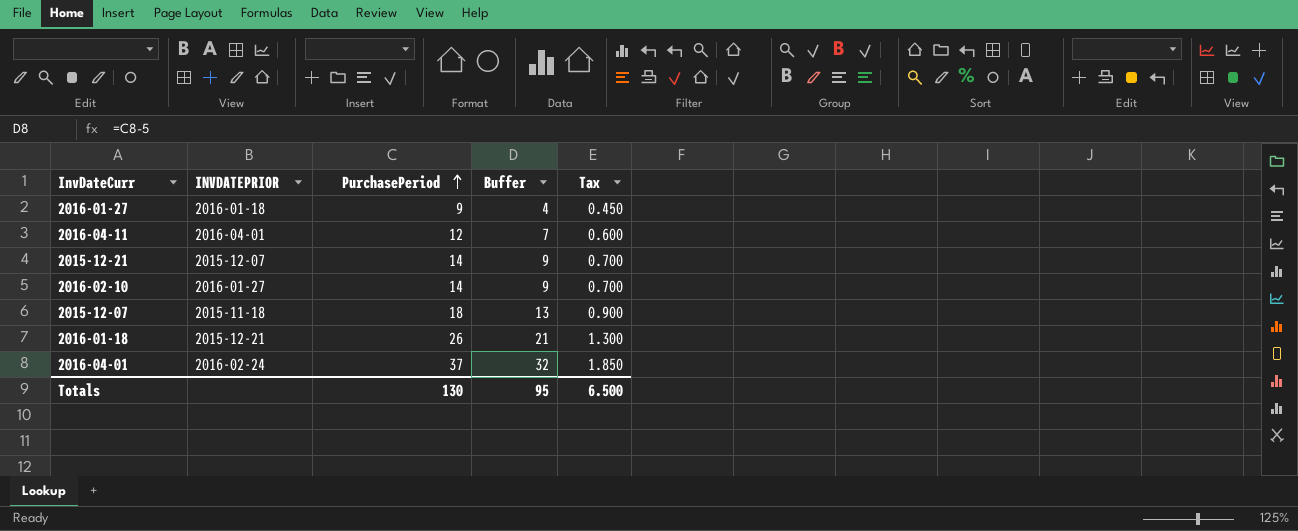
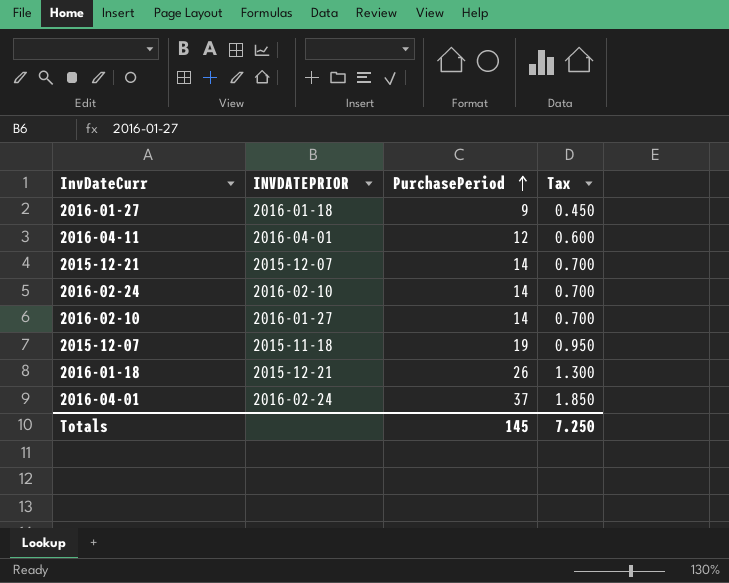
column Buffer | formula: [PurchasePeriod] - 5 -> none
row 2016-02-24: none -> 2016-02-10 | 14 | 0.700
2015-12-07 | PurchasePeriod: 18 -> 19
2015-12-07 | Tax: 0.900 -> 0.950
Totals | PurchasePeriod: 130 -> 145
Totals | Tax: 6.500 -> 7.250

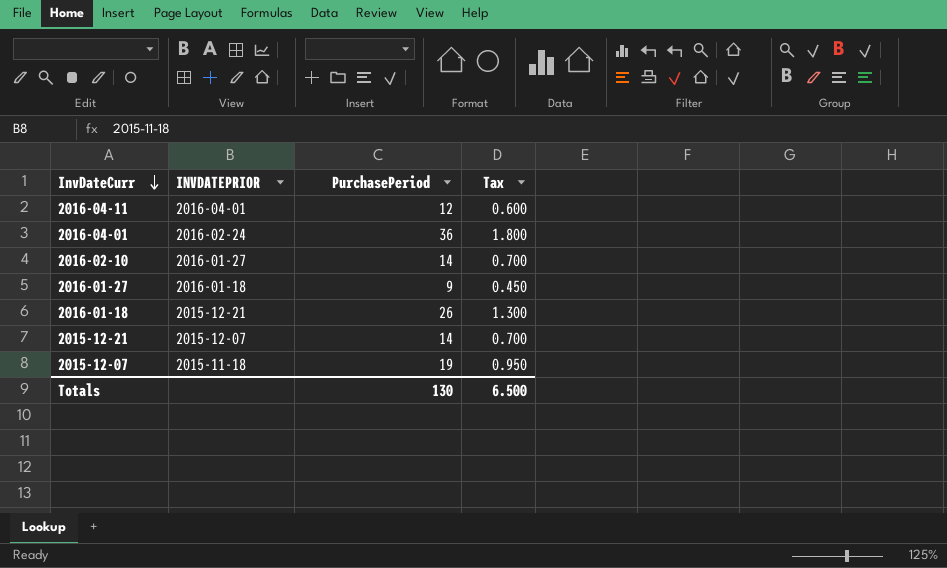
row order: PurchasePeriod ascending -> InvDateCurr descending
row 2016-02-24: 2016-02-10 | 14 | 0.700 -> none
2016-04-01 | PurchasePeriod: 37 -> 36
2016-04-01 | Tax: 1.850 -> 1.800
Totals | PurchasePeriod: 145 -> 130
Totals | Tax: 7.250 -> 6.500

